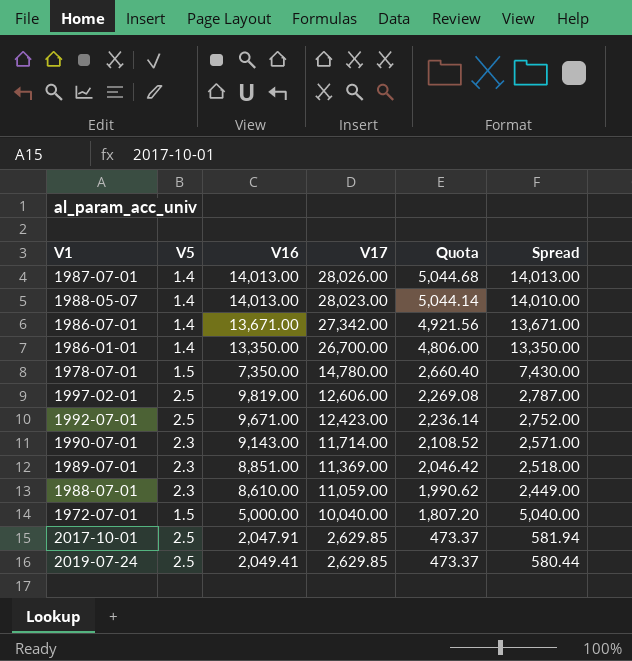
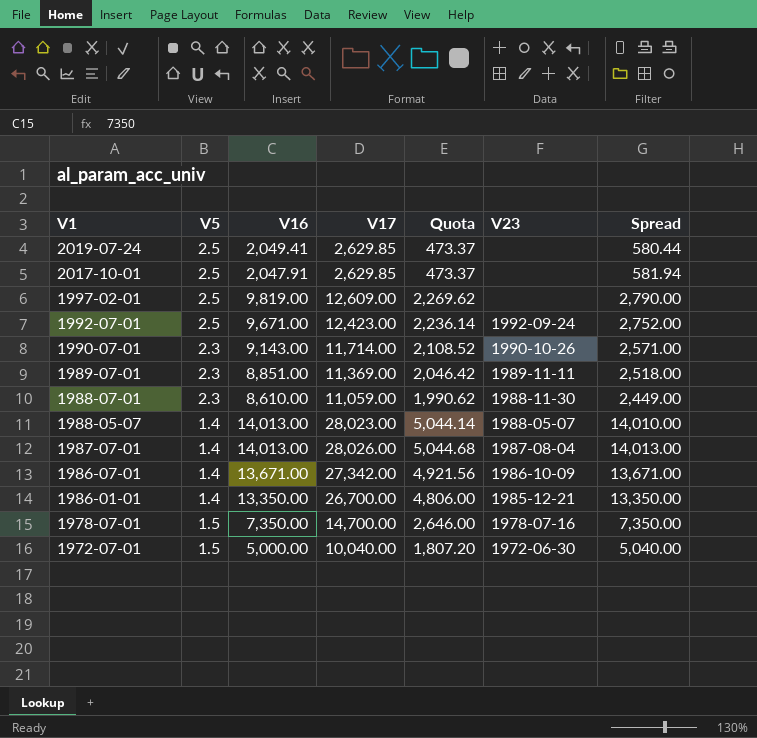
row order: V17 descending -> V1 descending
column V23 | position: none -> 6
1997-02-01 | V17: 12,606.00 -> 12,609.00
1997-02-01 | Quota: 2,269.08 -> 2,269.62
1997-02-01 | Spread: 2,787.00 -> 2,790.00
1978-07-01 | V17: 14,780.00 -> 14,700.00
1978-07-01 | Quota: 2,660.40 -> 2,646.00
1978-07-01 | Spread: 7,430.00 -> 7,350.00

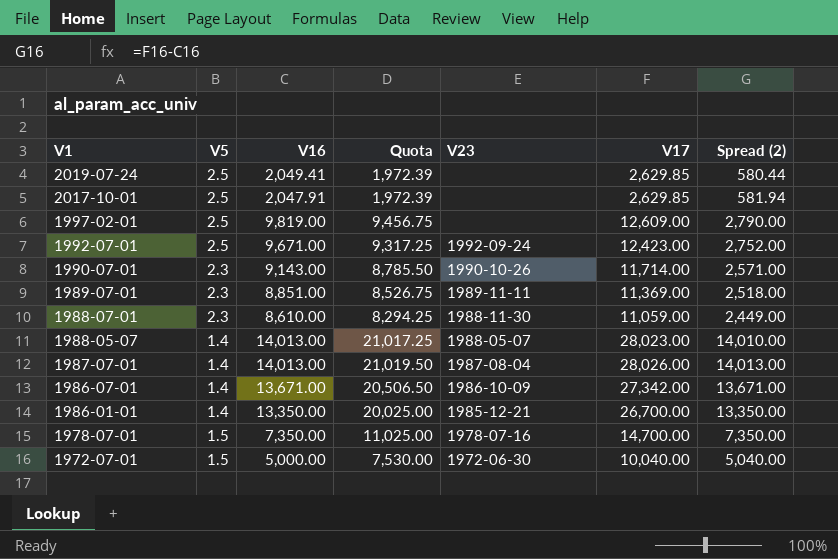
column Quota | formula: [V17] * 0.18 -> [V17] * 0.75
column V17 | position: 4 -> 6
column name: Spread -> Spread (2)

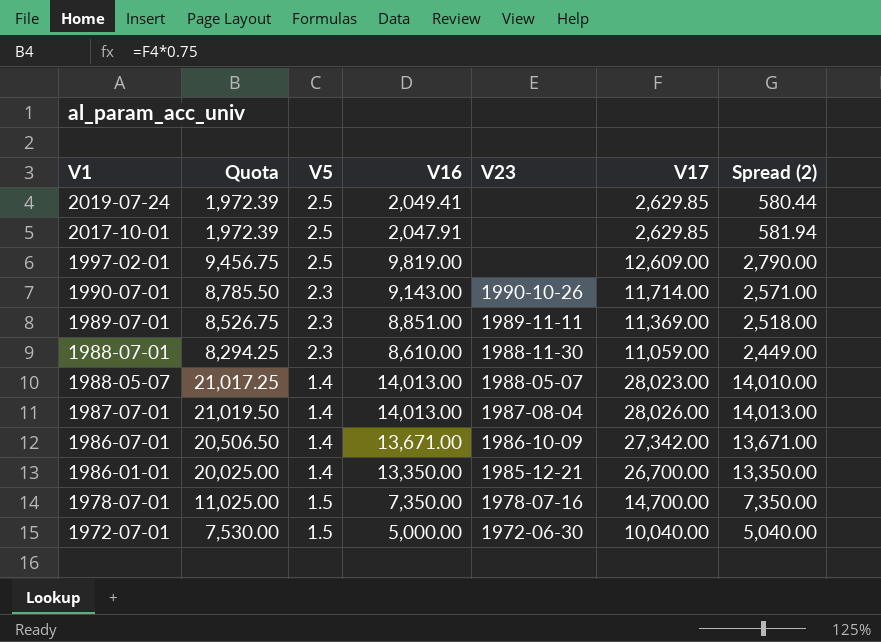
column Quota | position: 4 -> 2
row 1992-07-01: 2.5 | 9,671.00 | 9,317.25 | 1992-09-24 | 12,423.00 | 2,752.00 -> none

